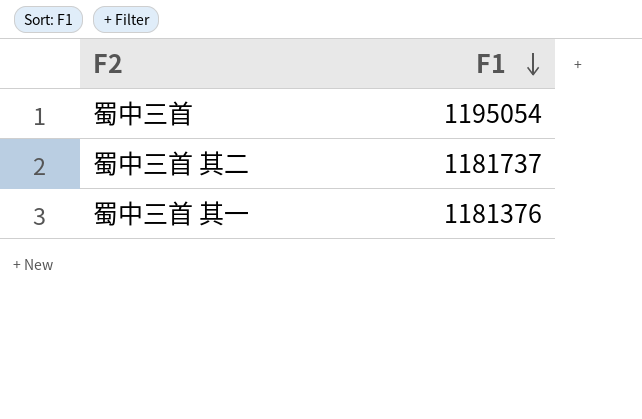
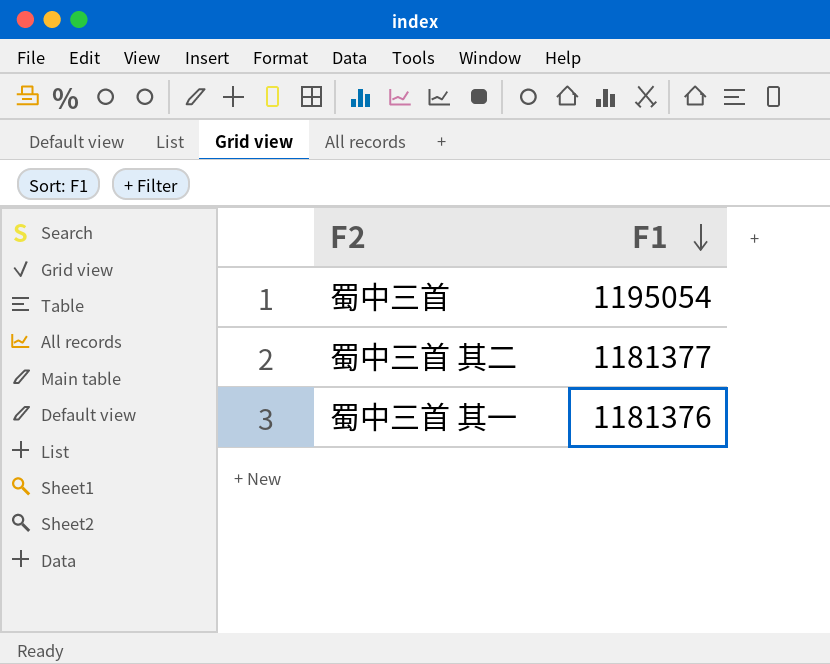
蜀中三首 其二 | F1: 1181737 -> 1181377

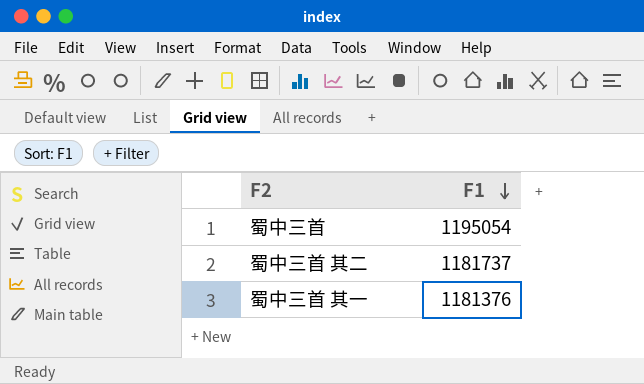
蜀中三首 其二 | F1: 1181377 -> 1181737

